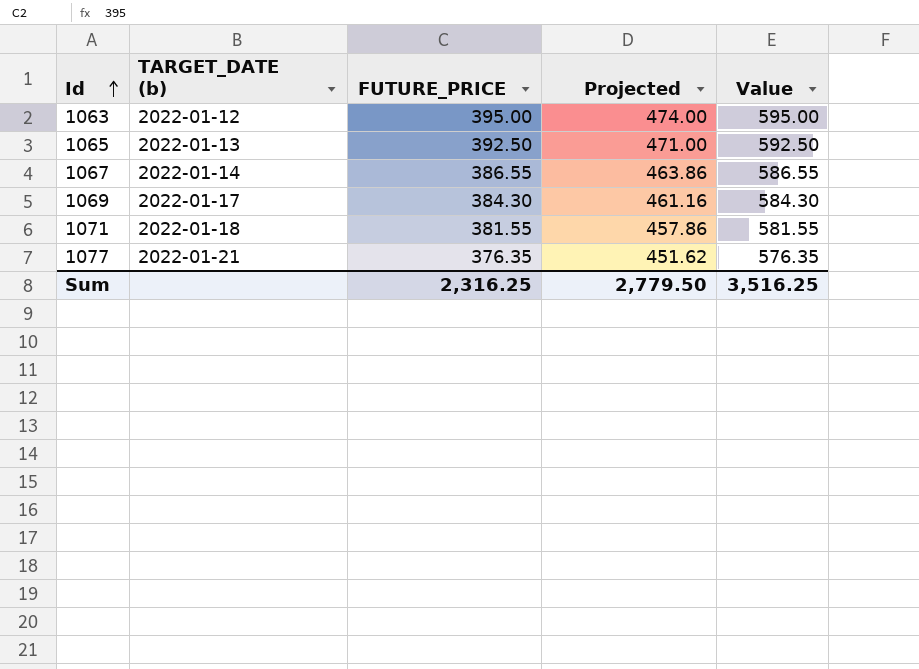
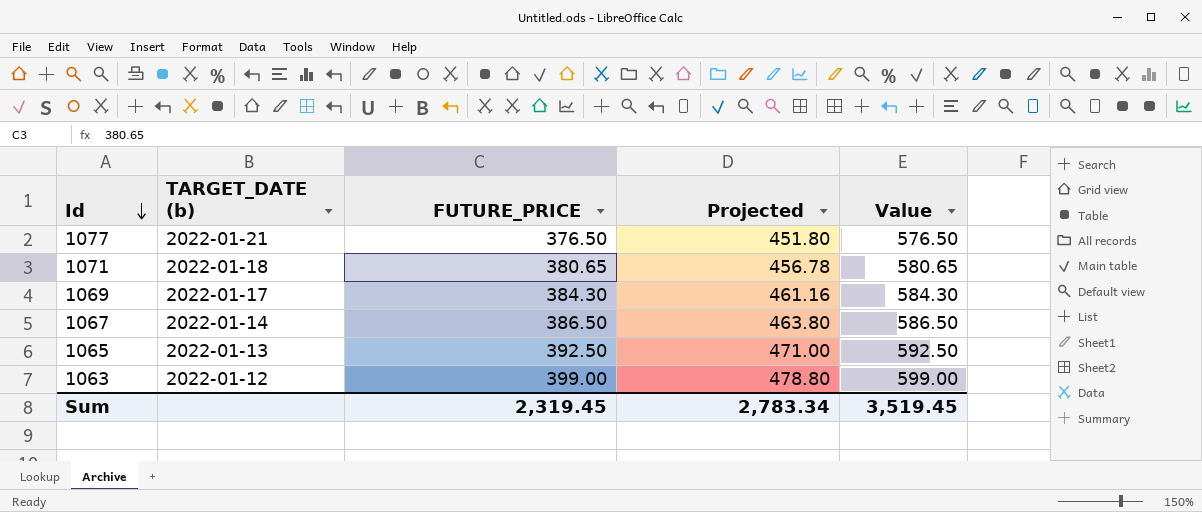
row order: Id ascending -> Id descending
1077 | FUTURE_PRICE: 376.35 -> 376.50
1077 | Projected: 451.62 -> 451.80
1077 | Value: 576.35 -> 576.50
1071 | FUTURE_PRICE: 381.55 -> 380.65
1071 | Projected: 457.86 -> 456.78
1071 | Value: 581.55 -> 580.65
1067 | FUTURE_PRICE: 386.55 -> 386.50
1067 | Projected: 463.86 -> 463.80
1067 | Value: 586.55 -> 586.50
1063 | FUTURE_PRICE: 395.00 -> 399.00
1063 | Projected: 474.00 -> 478.80
1063 | Value: 595.00 -> 599.00
Sum | FUTURE_PRICE: 2,316.25 -> 2,319.45
Sum | Projected: 2,779.50 -> 2,783.34
Sum | Value: 3,516.25 -> 3,519.45

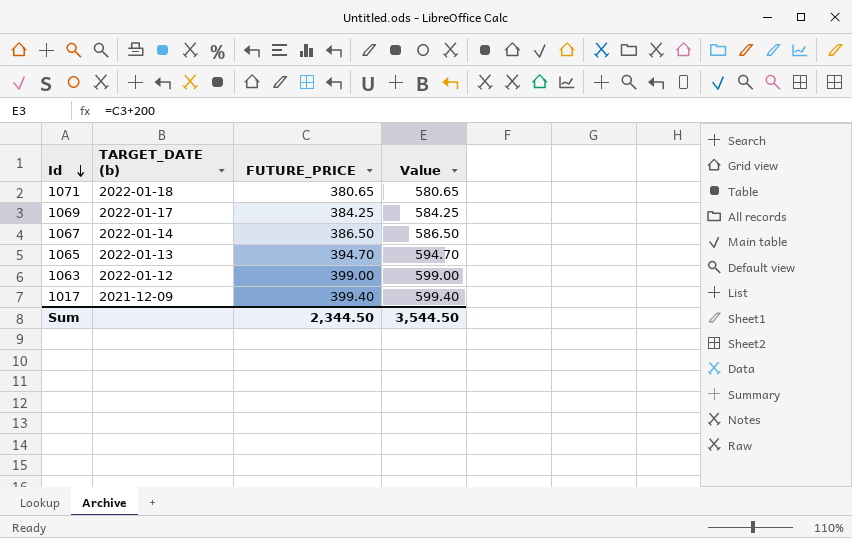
column Projected | formula: [FUTURE_PRICE] * 1.2 -> none
row 1077: 2022-01-21 | 376.50 | 451.80 | 576.50 -> none
1069 | FUTURE_PRICE: 384.30 -> 384.25
1069 | Value: 584.30 -> 584.25
1065 | FUTURE_PRICE: 392.50 -> 394.70
1065 | Value: 592.50 -> 594.70
row 1017: none -> 2021-12-09 | 399.40 | 599.40
Sum | FUTURE_PRICE: 2,319.45 -> 2,344.50
Sum | Value: 3,519.45 -> 3,544.50

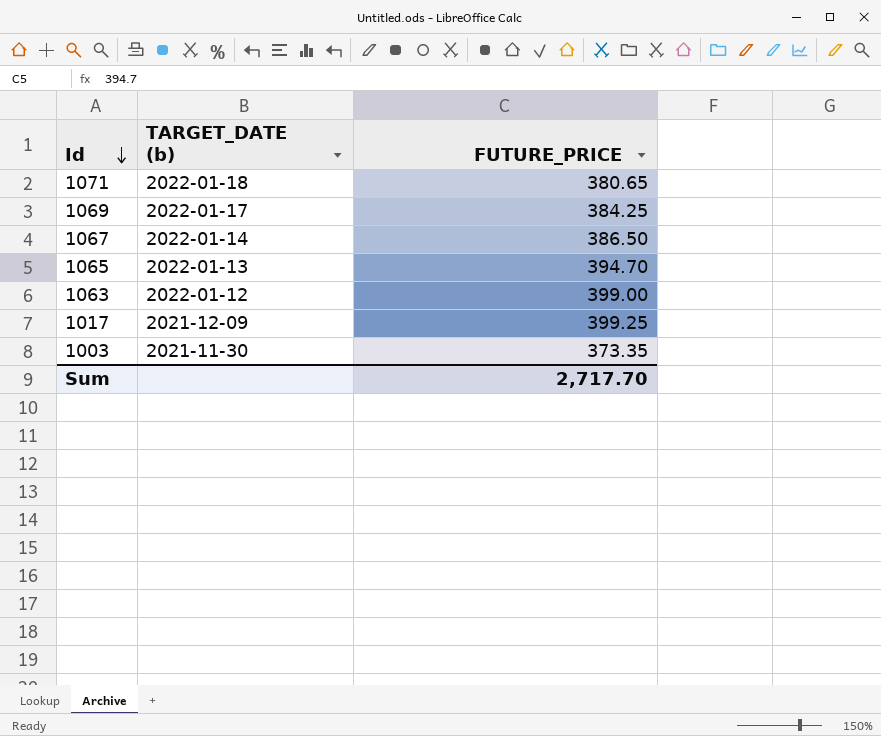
column Value | formula: [FUTURE_PRICE] + 200 -> none
1017 | FUTURE_PRICE: 399.40 -> 399.25
row 1003: none -> 2021-11-30 | 373.35
Sum | FUTURE_PRICE: 2,344.50 -> 2,717.70

